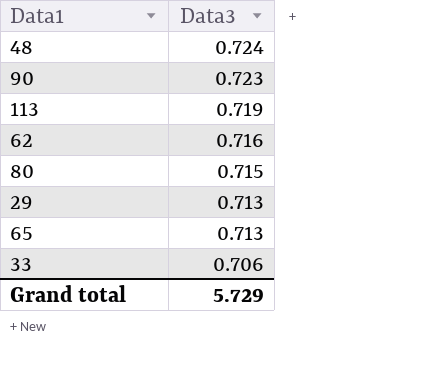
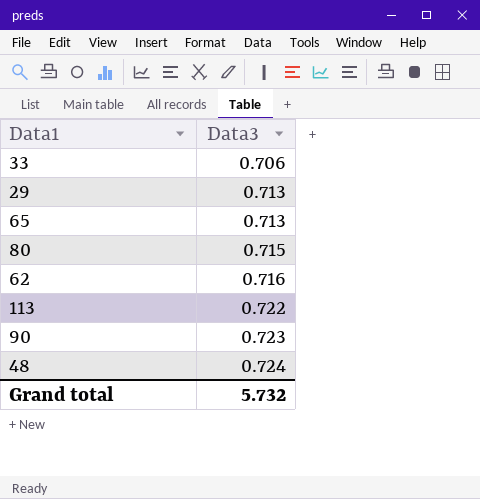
row order: Data3 descending -> Data3 ascending
113 | Data3: 0.719 -> 0.722
Grand total | Data3: 5.729 -> 5.732

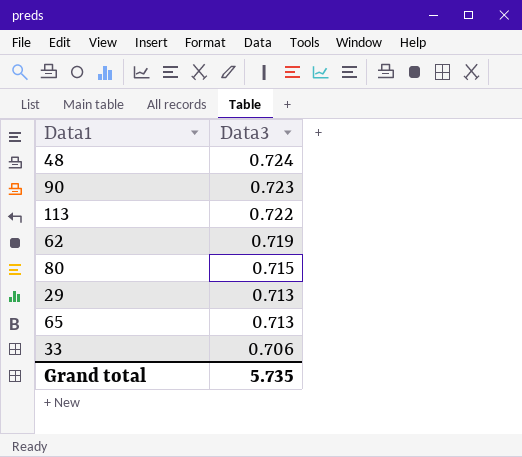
row order: Data3 ascending -> Data3 descending
62 | Data3: 0.716 -> 0.719
Grand total | Data3: 5.732 -> 5.735

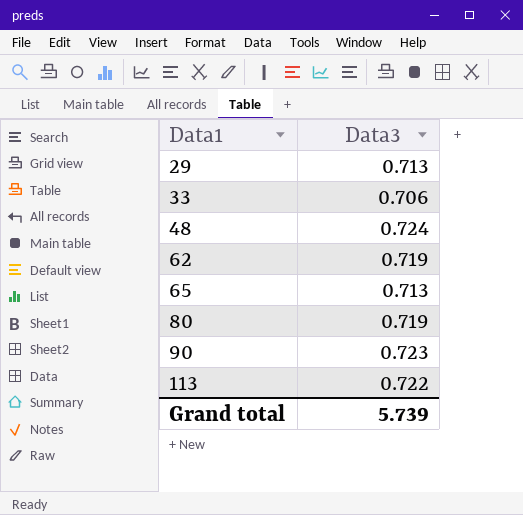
row order: Data3 descending -> Data1 ascending
80 | Data3: 0.715 -> 0.719
Grand total | Data3: 5.735 -> 5.739

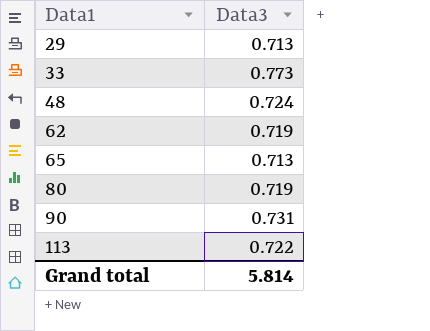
33 | Data3: 0.706 -> 0.773
90 | Data3: 0.723 -> 0.731
Grand total | Data3: 5.739 -> 5.814

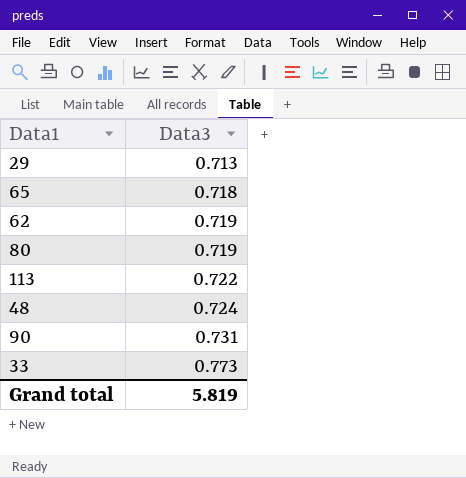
row order: Data1 ascending -> Data3 ascending
65 | Data3: 0.713 -> 0.718
Grand total | Data3: 5.814 -> 5.819

